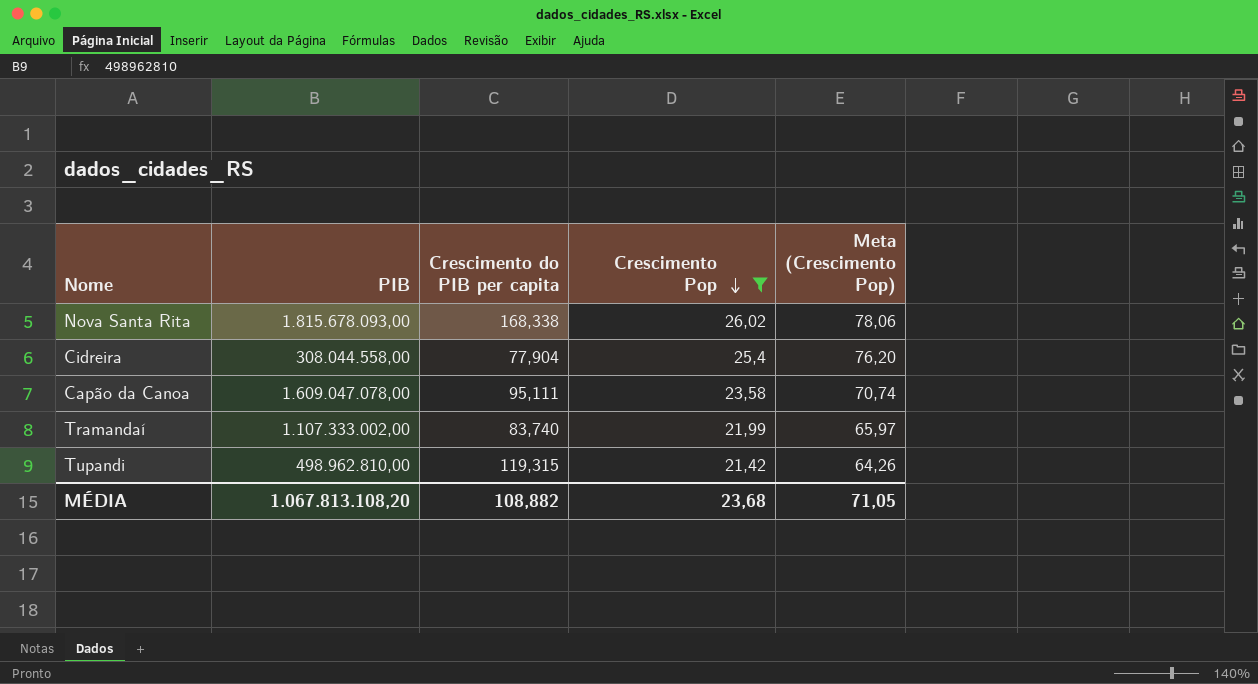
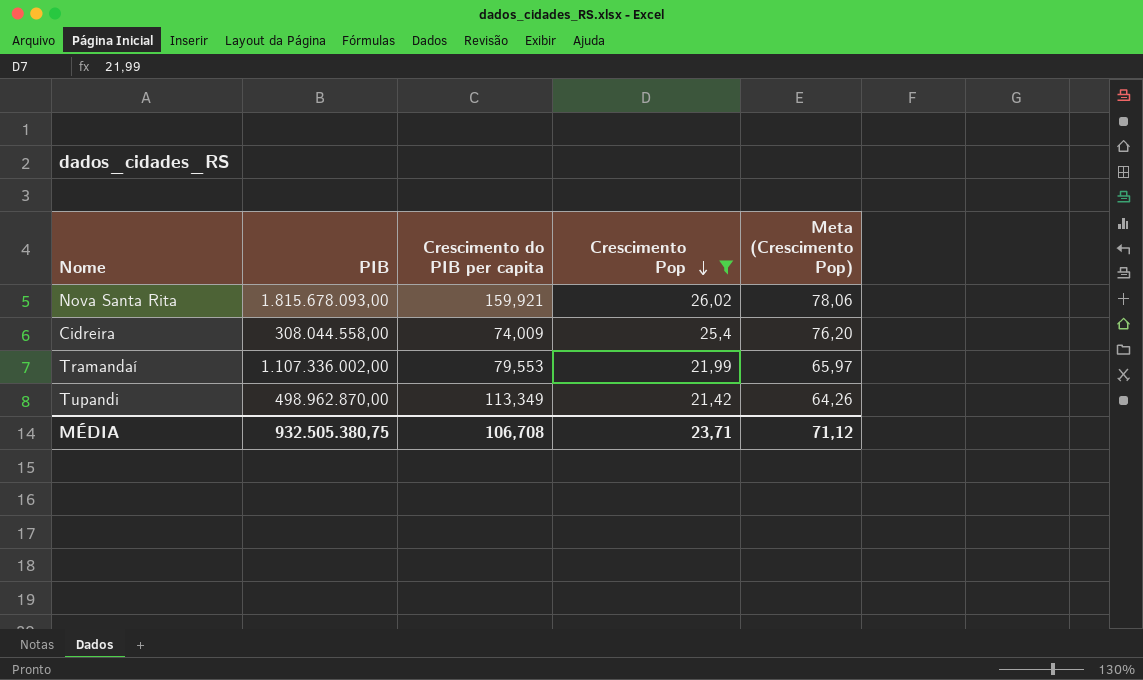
row Capão da Canoa: 1.609.047.078,00 | 95,111 | 23,58 | 70,74 -> none
Nova Santa Rita | Crescimento do PIB per capita: 168,338 -> 159,921
Cidreira | Crescimento do PIB per capita: 77,904 -> 74,009
Tramandaí | PIB: 1.107.333.002,00 -> 1.107.336.002,00
Tramandaí | Crescimento do PIB per capita: 83,740 -> 79,553
Tupandi | PIB: 498.962.810,00 -> 498.962.870,00
Tupandi | Crescimento do PIB per capita: 119,315 -> 113,349
MÉDIA | PIB: 1.067.813.108,20 -> 932.505.380,75
MÉDIA | Crescimento do PIB per capita: 108,882 -> 106,708
MÉDIA | Crescimento Pop: 23,68 -> 23,71
MÉDIA | Meta (Crescimento Pop): 71,05 -> 71,12

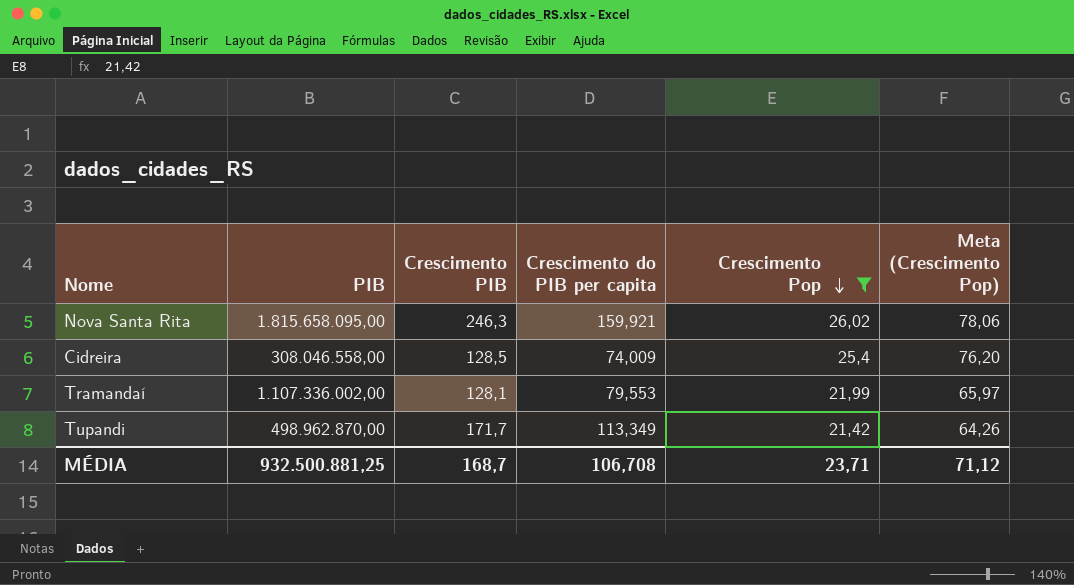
column Crescimento PIB | position: none -> 3
Nova Santa Rita | PIB: 1.815.678.093,00 -> 1.815.658.095,00
Cidreira | PIB: 308.044.558,00 -> 308.046.558,00
MÉDIA | PIB: 932.505.380,75 -> 932.500.881,25

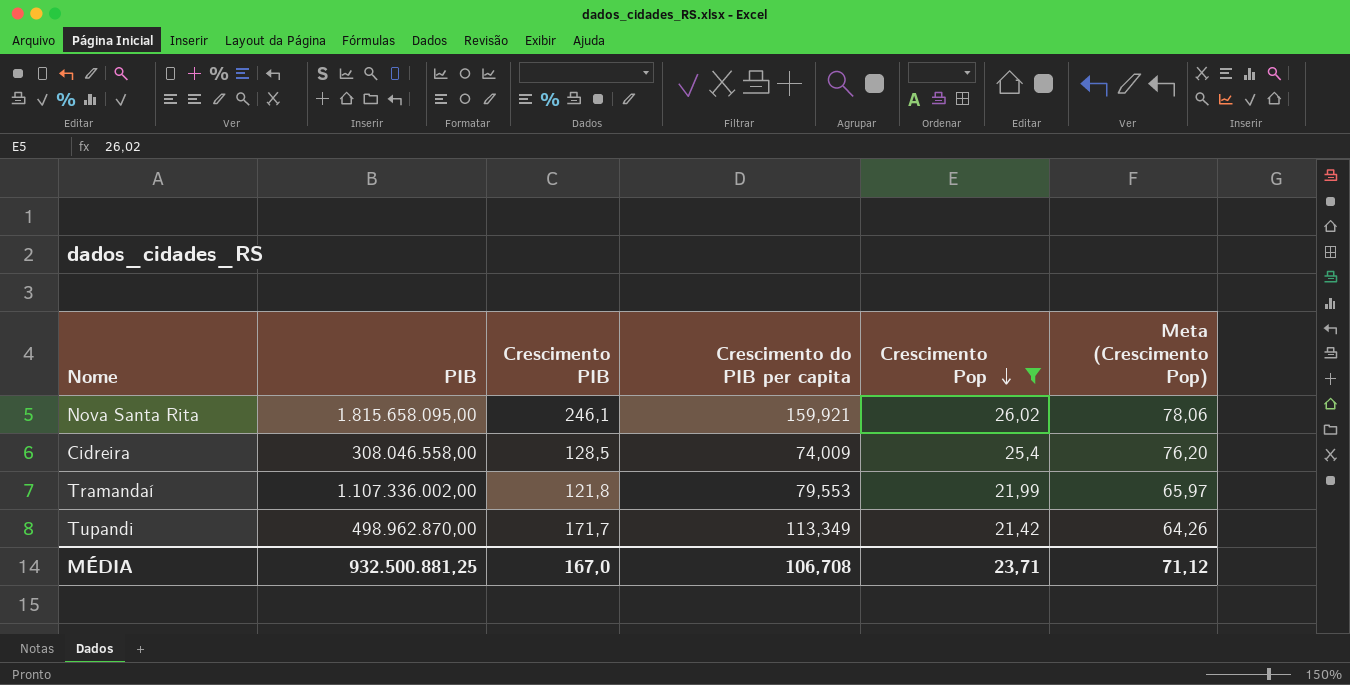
Nova Santa Rita | Crescimento PIB: 246,3 -> 246,1
Tramandaí | Crescimento PIB: 128,1 -> 121,8
MÉDIA | Crescimento PIB: 168,7 -> 167,0

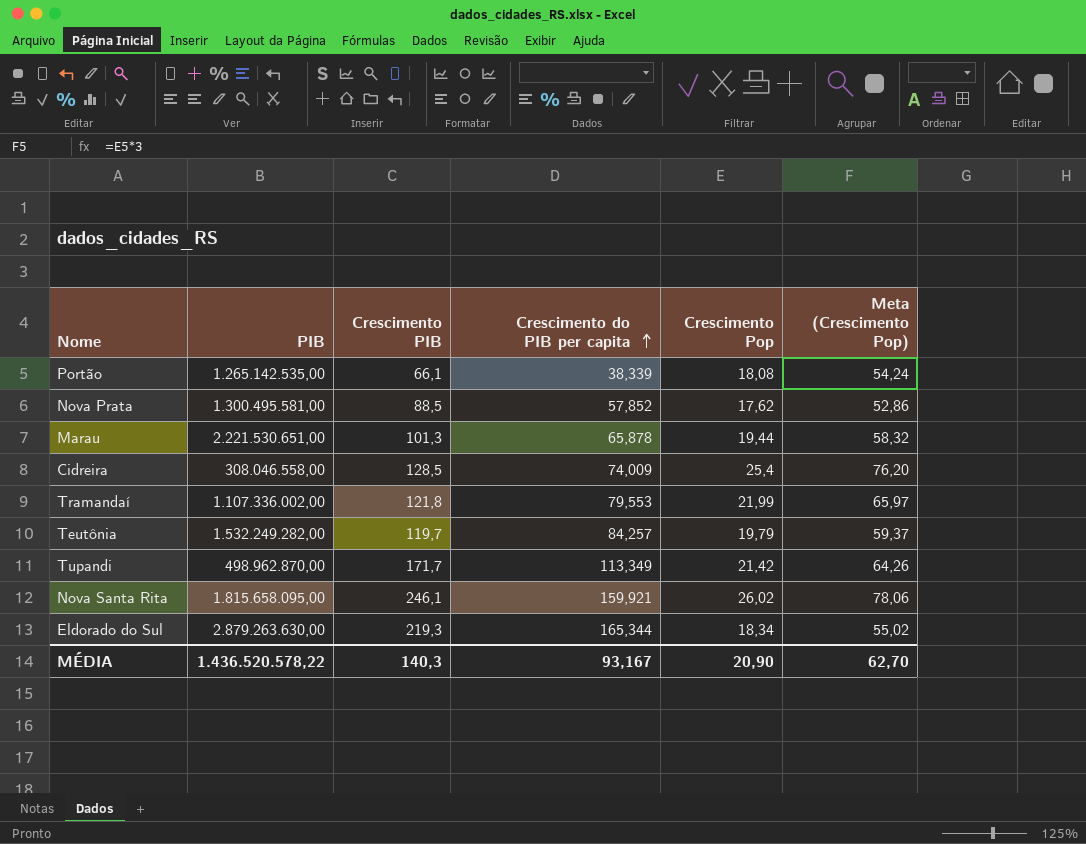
filter: Crescimento Pop >= 21,42 -> none
row order: Crescimento Pop descending -> Crescimento do PIB per capita ascending
MÉDIA | PIB: 932.500.881,25 -> 1.436.520.578,22
MÉDIA | Crescimento PIB: 167,0 -> 140,3
MÉDIA | Crescimento do PIB per capita: 106,708 -> 93,167
MÉDIA | Crescimento Pop: 23,71 -> 20,90
MÉDIA | Meta (Crescimento Pop): 71,12 -> 62,70

